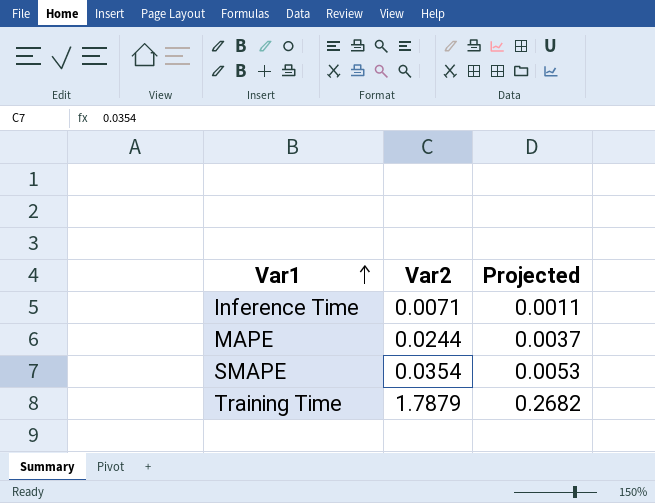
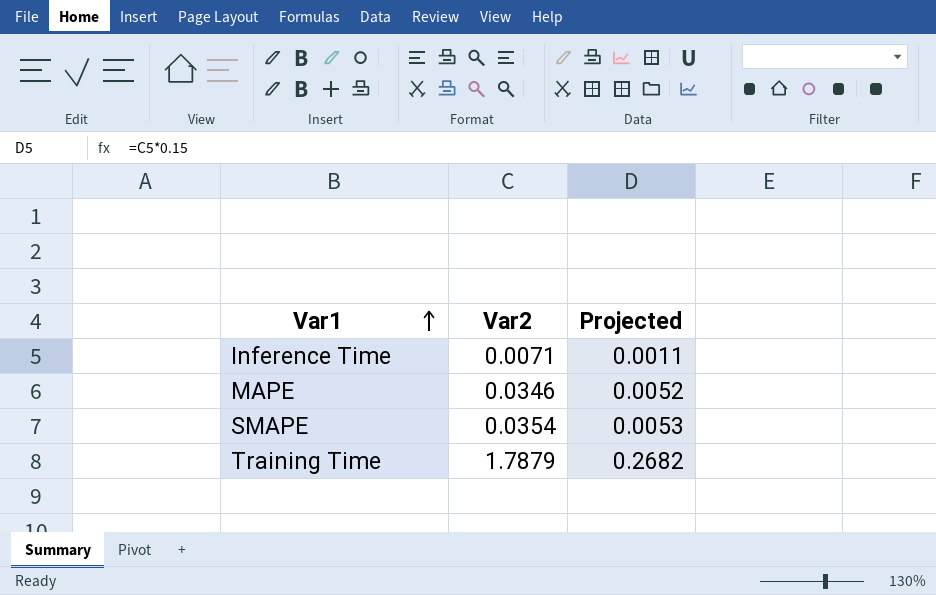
MAPE | Var2: 0.0244 -> 0.0346
MAPE | Projected: 0.0037 -> 0.0052

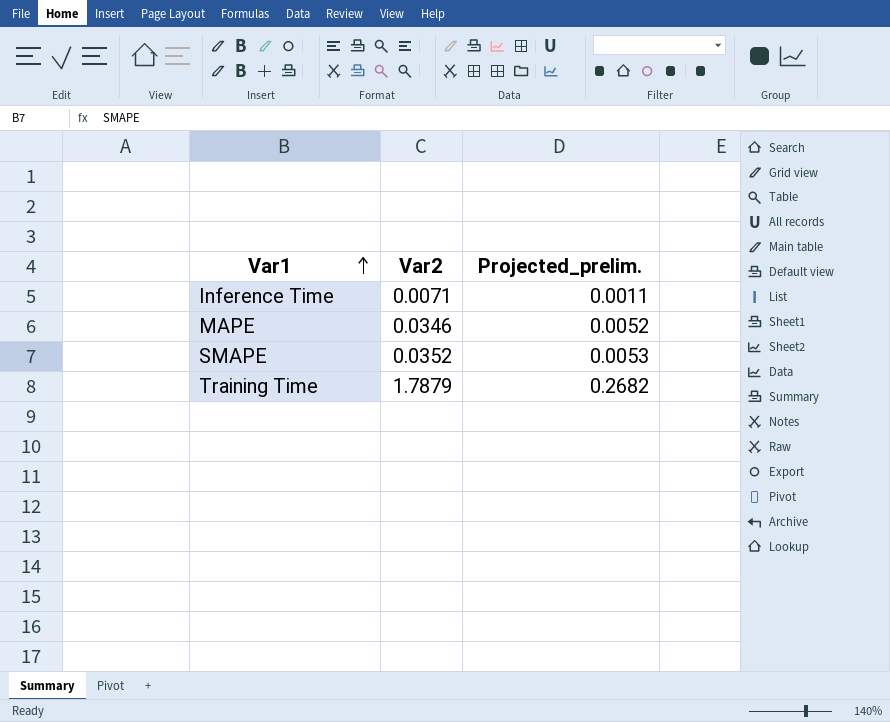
column name: Projected -> Projected_prelim.
SMAPE | Var2: 0.0354 -> 0.0352

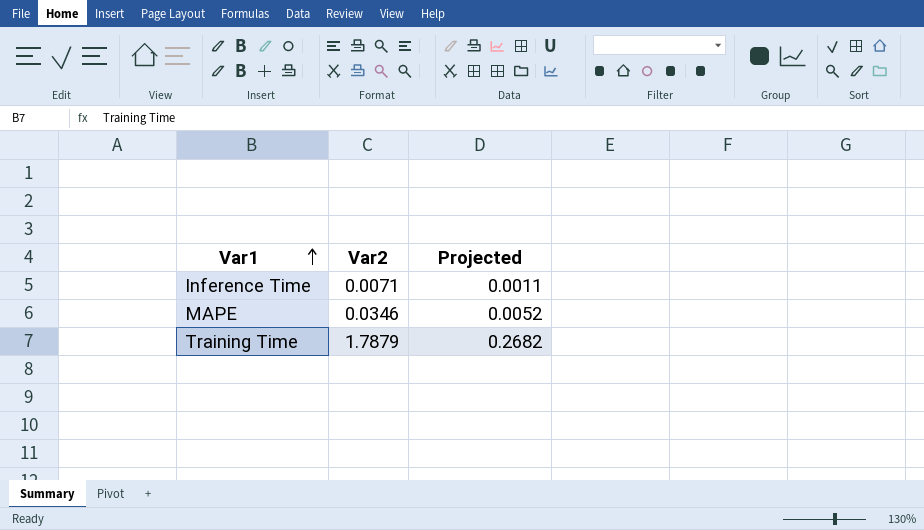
column name: Projected_prelim. -> Projected
row SMAPE: 0.0352 | 0.0053 -> none

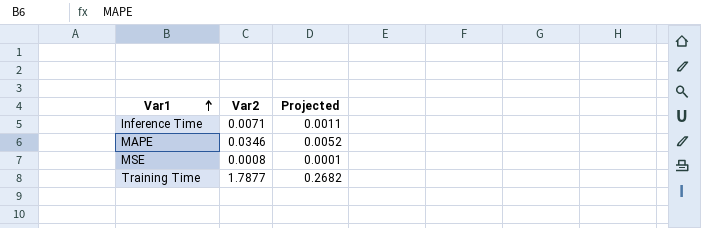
row MSE: none -> 0.0008 | 0.0001
Training Time | Var2: 1.7879 -> 1.7877

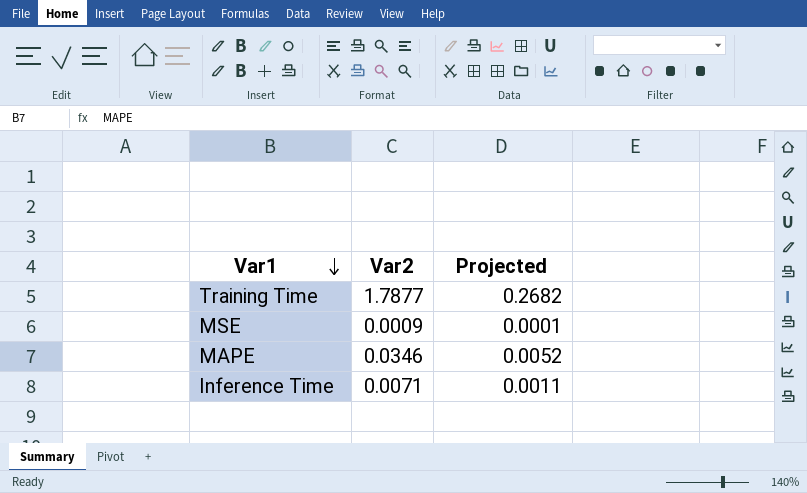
row order: Var1 ascending -> Var1 descending
MSE | Var2: 0.0008 -> 0.0009

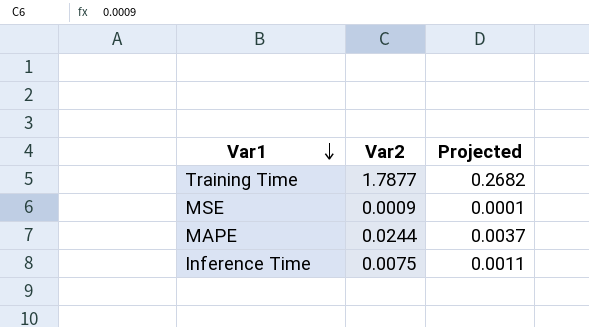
MAPE | Var2: 0.0346 -> 0.0244
MAPE | Projected: 0.0052 -> 0.0037
Inference Time | Var2: 0.0071 -> 0.0075

